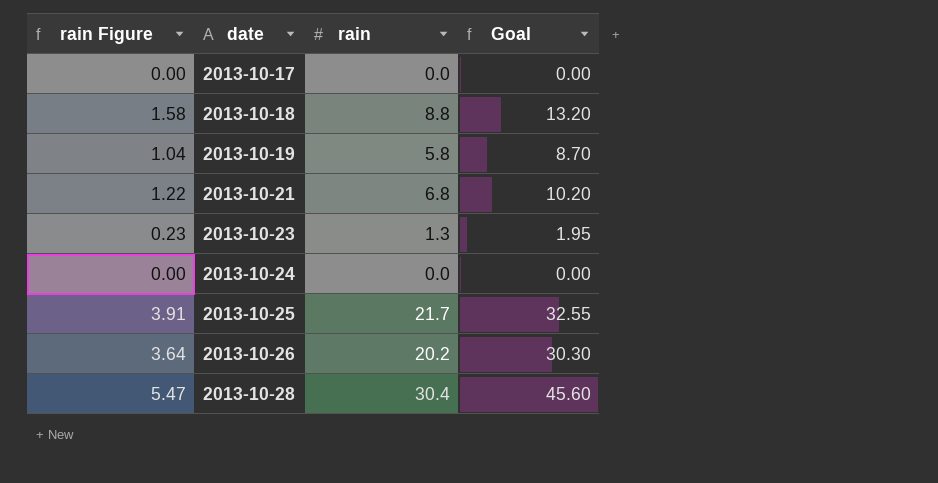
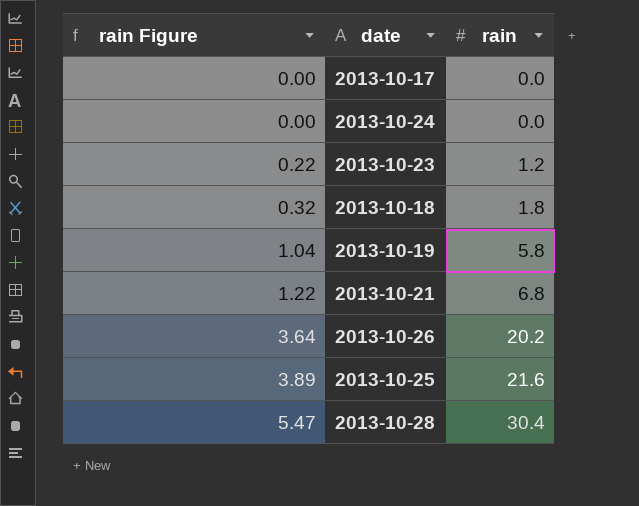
row order: date ascending -> rain Figure ascending
column Goal | formula: [rain] * 1.5 -> none
2013-10-23 | rain Figure: 0.23 -> 0.22
2013-10-23 | rain: 1.3 -> 1.2
2013-10-18 | rain Figure: 1.58 -> 0.32
2013-10-18 | rain: 8.8 -> 1.8
2013-10-25 | rain Figure: 3.91 -> 3.89
2013-10-25 | rain: 21.7 -> 21.6

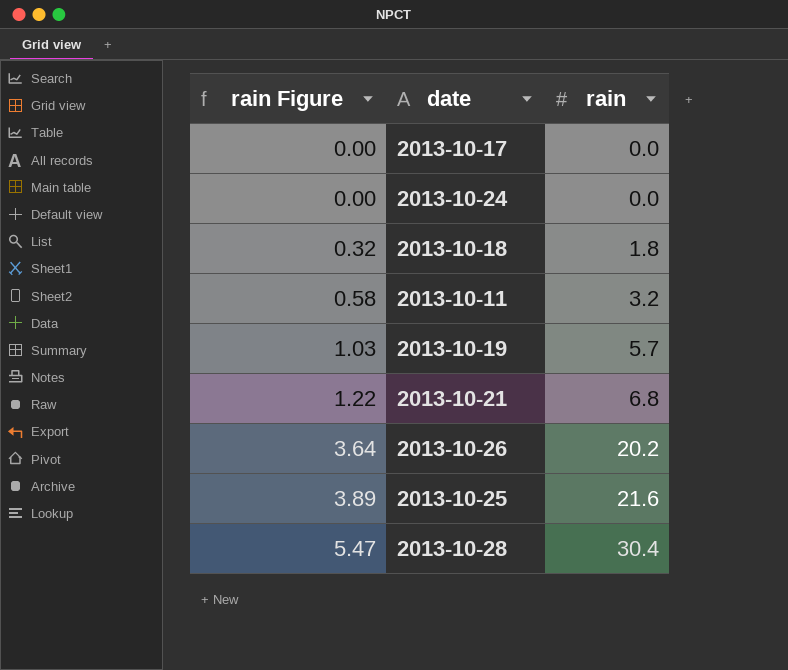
row 2013-10-23: 0.22 | 1.2 -> none
row 2013-10-11: none -> 0.58 | 3.2
2013-10-19 | rain Figure: 1.04 -> 1.03
2013-10-19 | rain: 5.8 -> 5.7

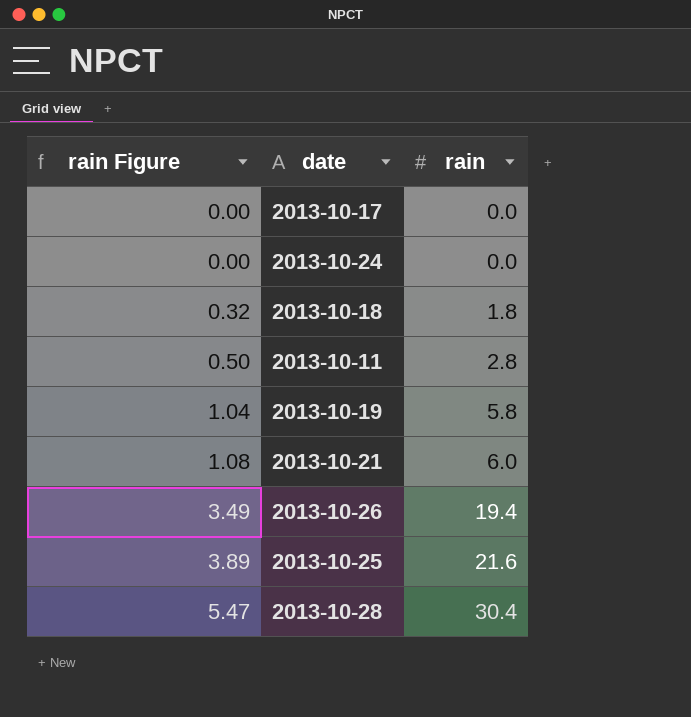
2013-10-11 | rain Figure: 0.58 -> 0.50
2013-10-11 | rain: 3.2 -> 2.8
2013-10-19 | rain Figure: 1.03 -> 1.04
2013-10-19 | rain: 5.7 -> 5.8
2013-10-21 | rain Figure: 1.22 -> 1.08
2013-10-21 | rain: 6.8 -> 6.0
2013-10-26 | rain Figure: 3.64 -> 3.49
2013-10-26 | rain: 20.2 -> 19.4

